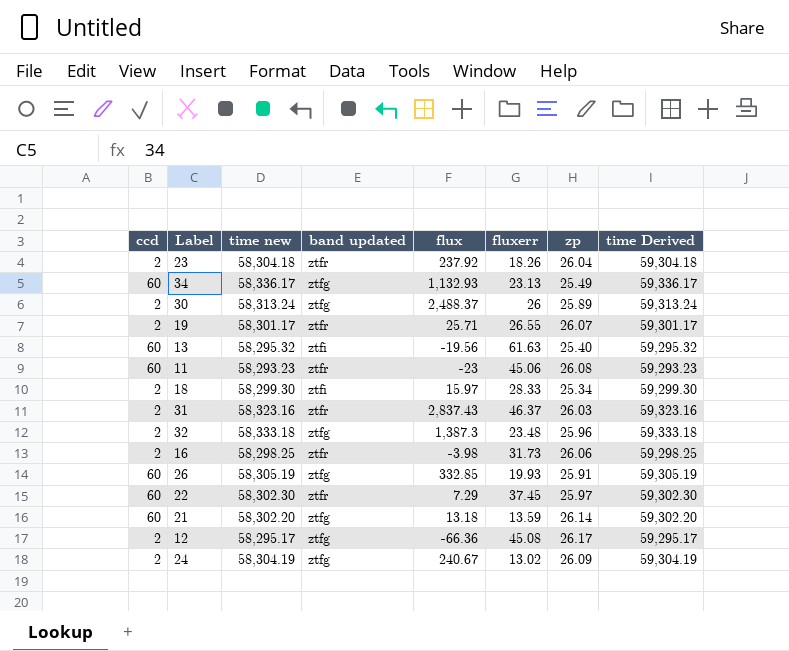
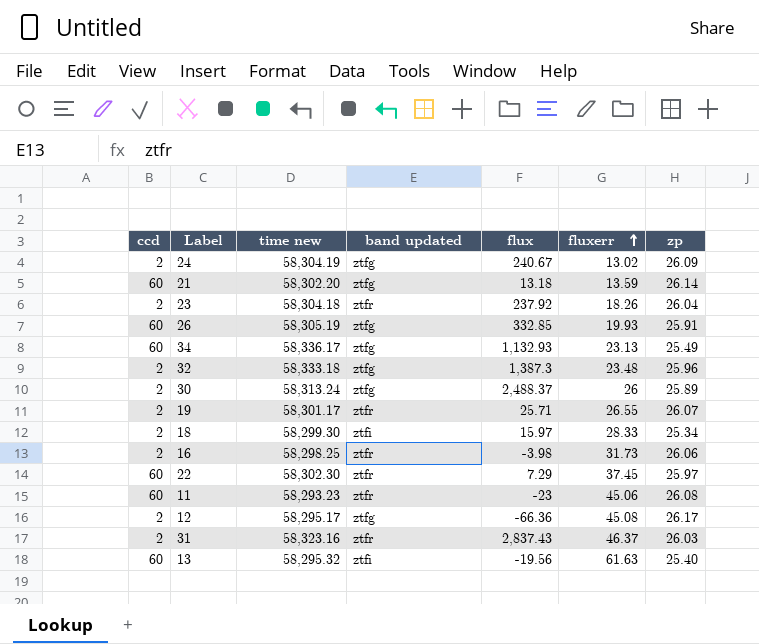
row order: none -> fluxerr ascending
column time Derived | formula: [time new] + 1000 -> none

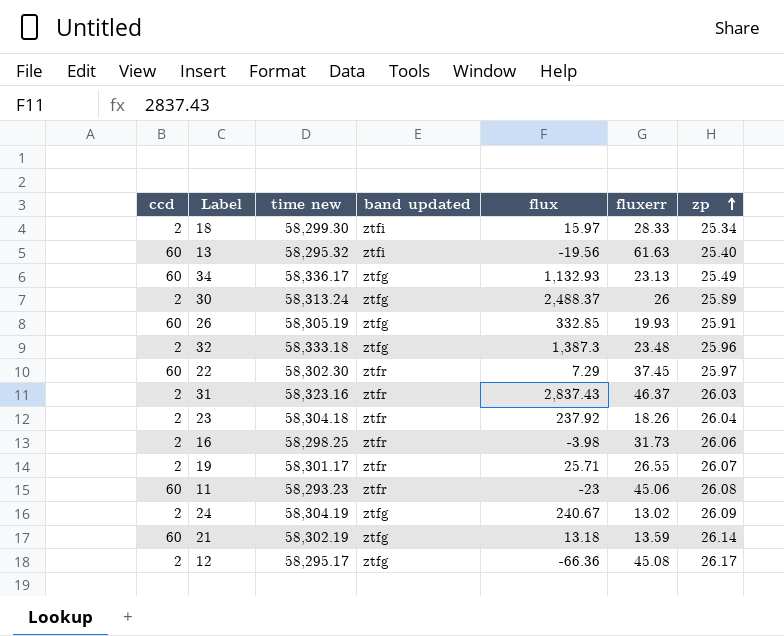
row order: fluxerr ascending -> zp ascending
21 | time new: 58,302.20 -> 58,302.19

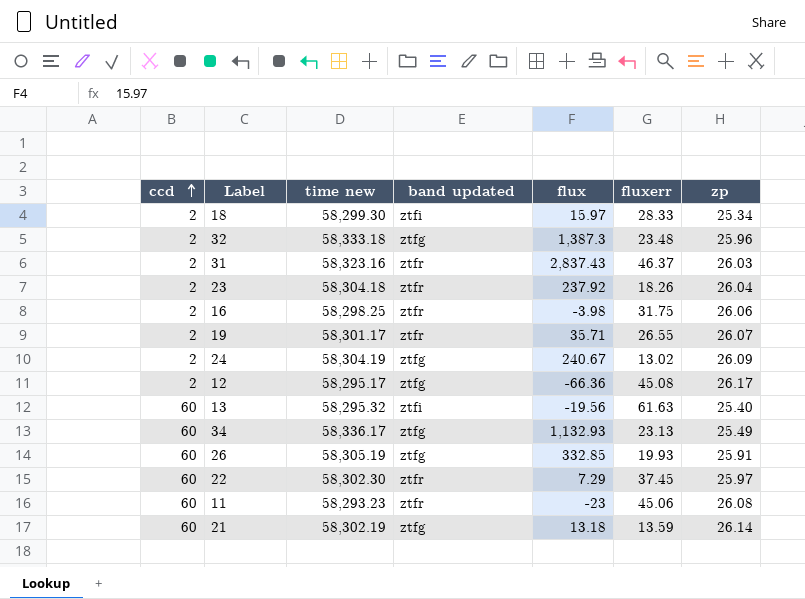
row order: zp ascending -> ccd ascending
row 30: 2 | 58,313.24 | ztfg | 2,488.37 | 26 | 25.89 -> none
16 | fluxerr: 31.73 -> 31.75
19 | flux: 25.71 -> 35.71

